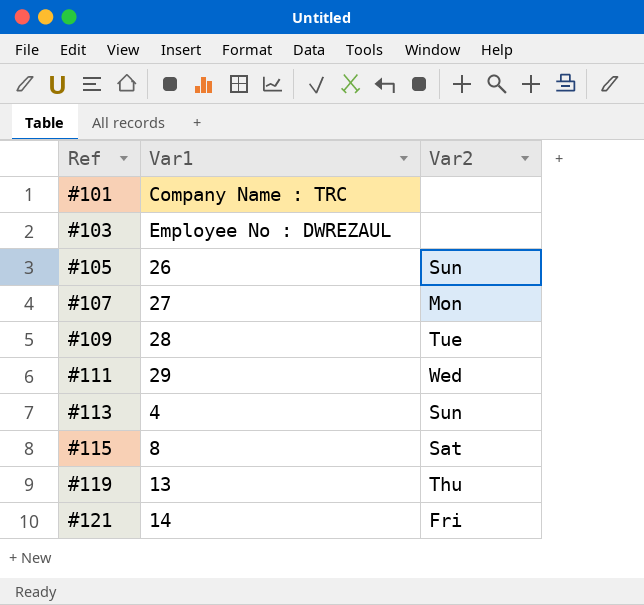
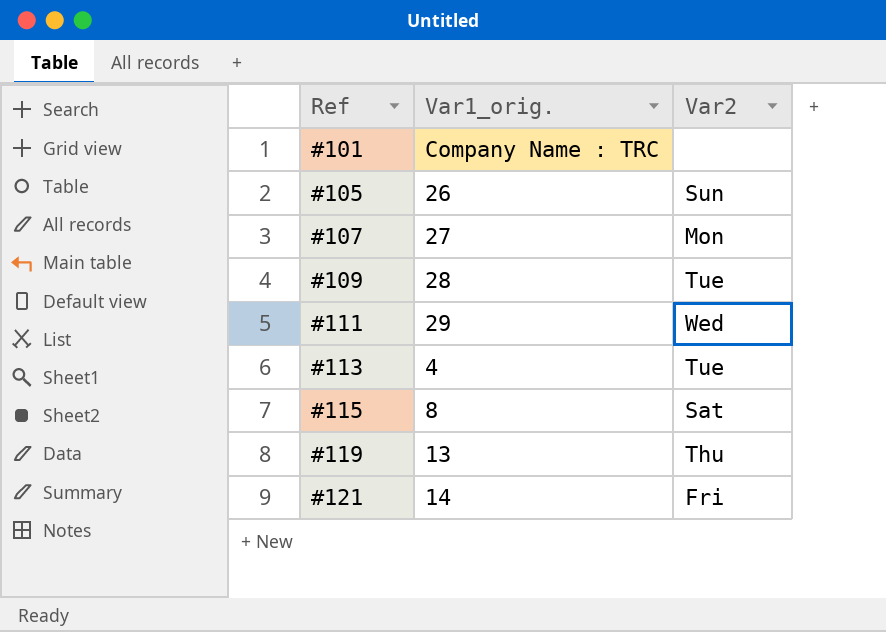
column name: Var1 -> Var1_orig.
row #103: Employee No : DWREZAUL | none -> none
#113 | Var2: Sun -> Tue

